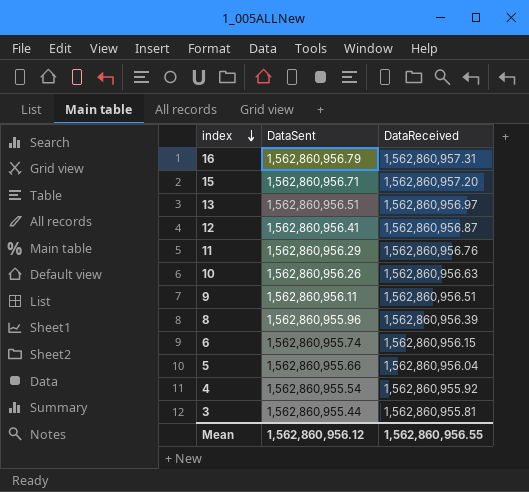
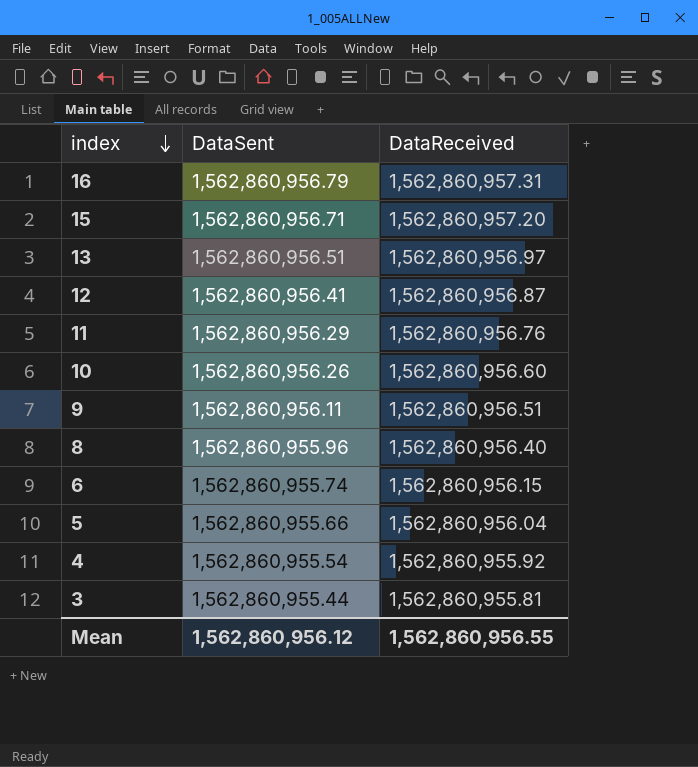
10 | DataReceived: 1,562,860,956.63 -> 1,562,860,956.60
8 | DataReceived: 1,562,860,956.39 -> 1,562,860,956.40

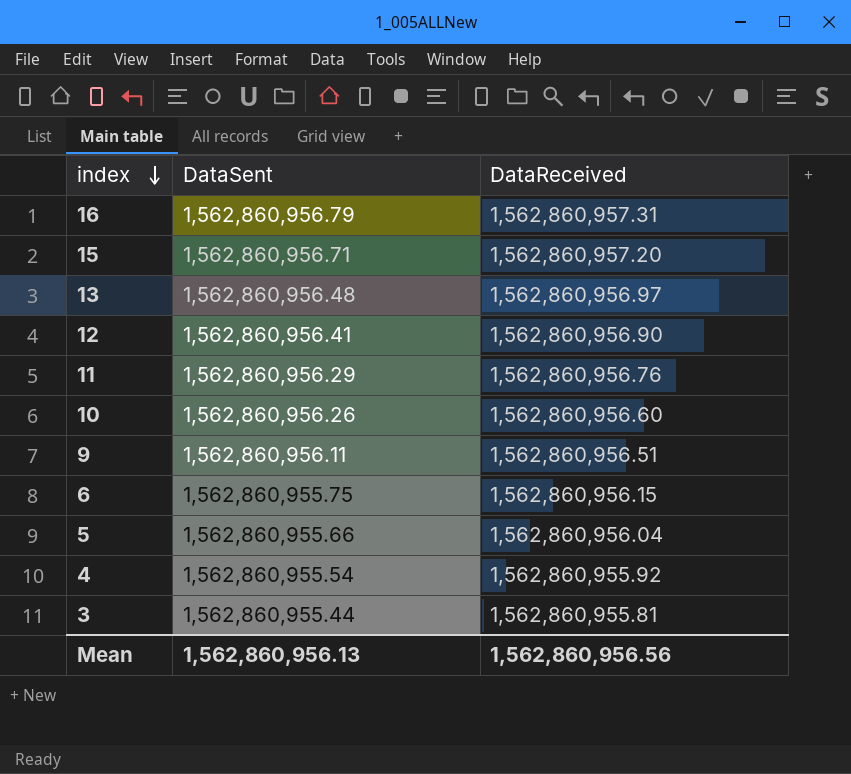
row 8: 1,562,860,955.96 | 1,562,860,956.40 -> none
13 | DataSent: 1,562,860,956.51 -> 1,562,860,956.48
12 | DataReceived: 1,562,860,956.87 -> 1,562,860,956.90
6 | DataSent: 1,562,860,955.74 -> 1,562,860,955.75
Mean | DataSent: 1,562,860,956.12 -> 1,562,860,956.13
Mean | DataReceived: 1,562,860,956.55 -> 1,562,860,956.56

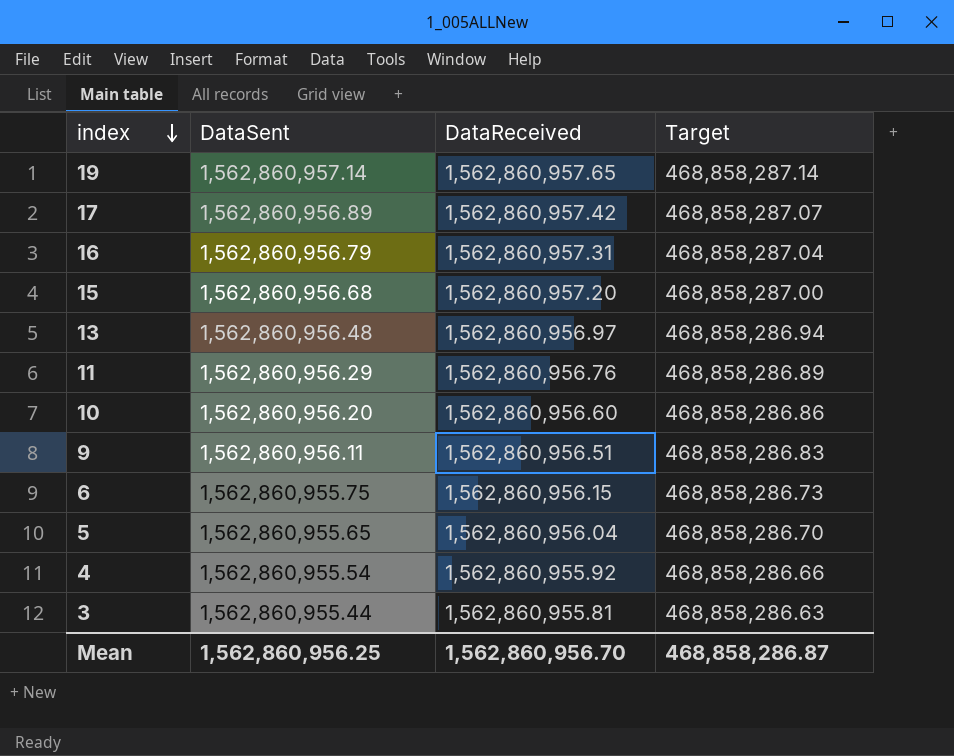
column Target | formula: none -> [DataSent] * 0.3
row 12: 1,562,860,956.41 | 1,562,860,956.90 -> none
row 19: none -> 1,562,860,957.14 | 1,562,860,957.65 | 468,858,287.14
row 17: none -> 1,562,860,956.89 | 1,562,860,957.42 | 468,858,287.07
15 | DataSent: 1,562,860,956.71 -> 1,562,860,956.68
10 | DataSent: 1,562,860,956.26 -> 1,562,860,956.20
5 | DataSent: 1,562,860,955.66 -> 1,562,860,955.65
Mean | DataSent: 1,562,860,956.13 -> 1,562,860,956.25
Mean | DataReceived: 1,562,860,956.56 -> 1,562,860,956.70

